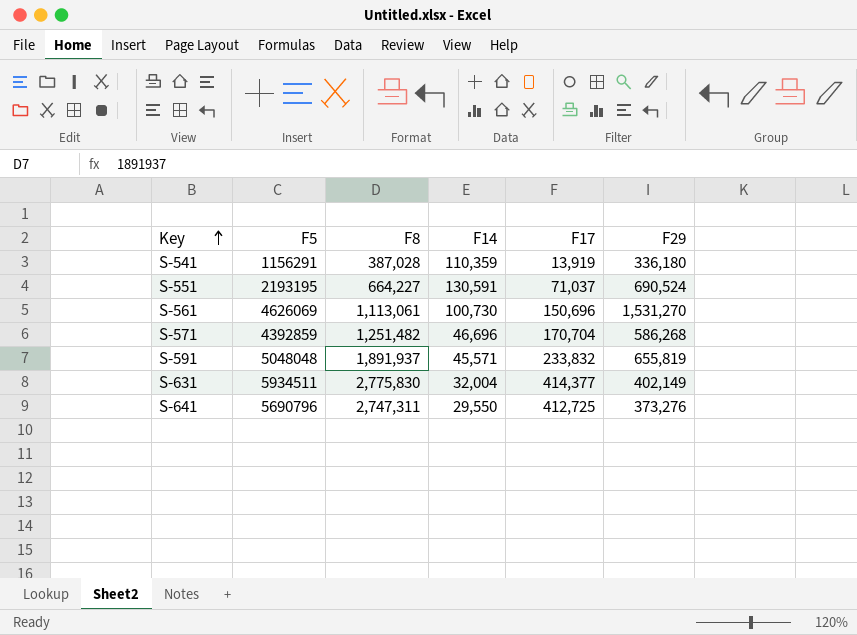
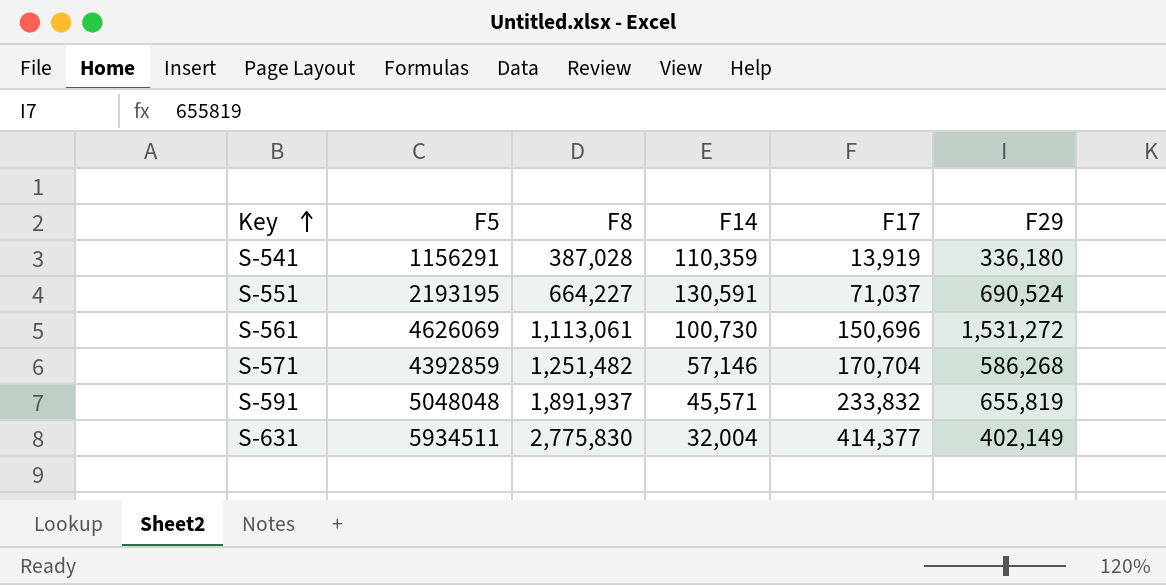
row S-641: 5690796 | 2,747,311 | 29,550 | 412,725 | 373,276 -> none
S-561 | F29: 1,531,270 -> 1,531,272
S-571 | F14: 46,696 -> 57,146

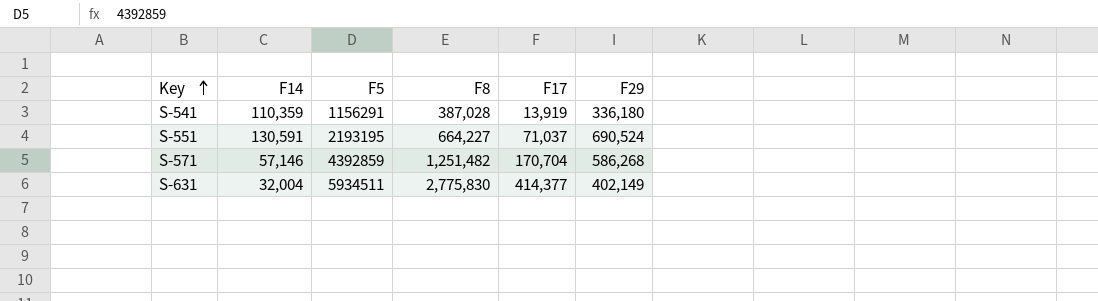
column F14 | position: 4 -> 2
row S-561: 4626069 | 1,113,061 | 100,730 | 150,696 | 1,531,272 -> none
row S-591: 5048048 | 1,891,937 | 45,571 | 233,832 | 655,819 -> none

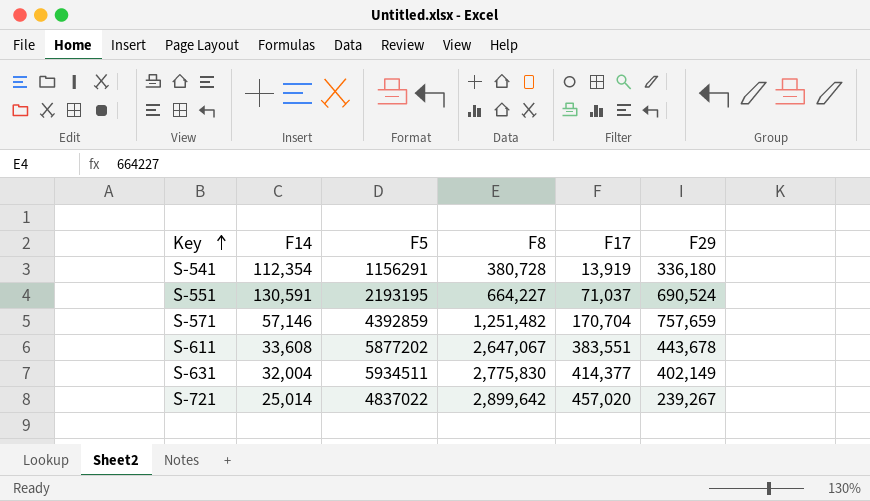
S-541 | F14: 110,359 -> 112,354
S-541 | F8: 387,028 -> 380,728
S-571 | F29: 586,268 -> 757,659
row S-611: none -> 33,608 | 5877202 | 2,647,067 | 383,551 | 443,678
row S-721: none -> 25,014 | 4837022 | 2,899,642 | 457,020 | 239,267

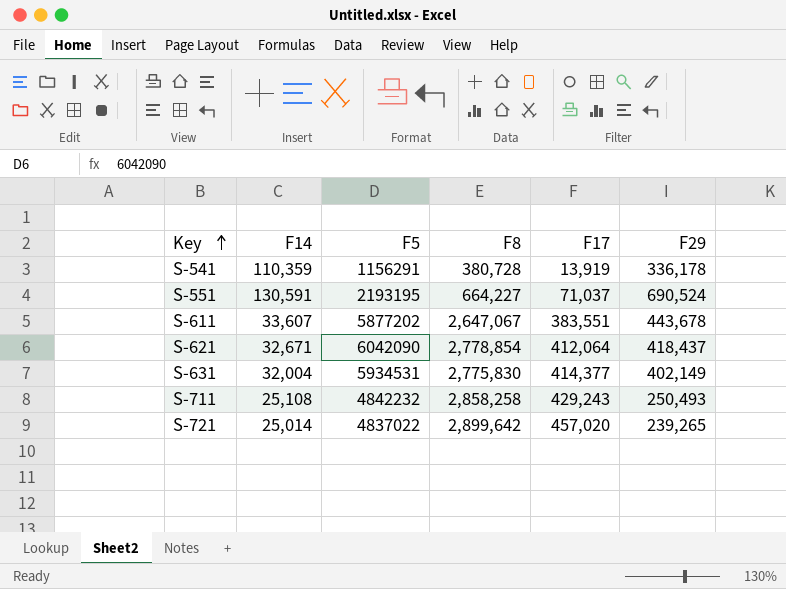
row S-571: 57,146 | 4392859 | 1,251,482 | 170,704 | 757,659 -> none
S-541 | F14: 112,354 -> 110,359
S-541 | F29: 336,180 -> 336,178
S-611 | F14: 33,608 -> 33,607
row S-621: none -> 32,671 | 6042090 | 2,778,854 | 412,064 | 418,437
S-631 | F5: 5934511 -> 5934531
row S-711: none -> 25,108 | 4842232 | 2,858,258 | 429,243 | 250,493
S-721 | F29: 239,267 -> 239,265

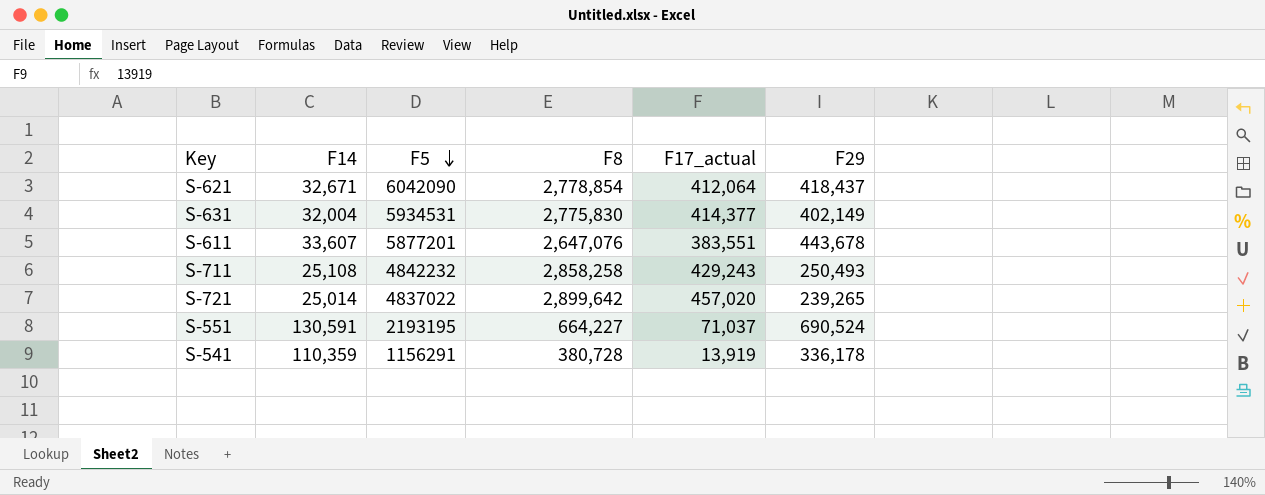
row order: Key ascending -> F5 descending
column name: F17 -> F17_actual
S-611 | F5: 5877202 -> 5877201
S-611 | F8: 2,647,067 -> 2,647,076

